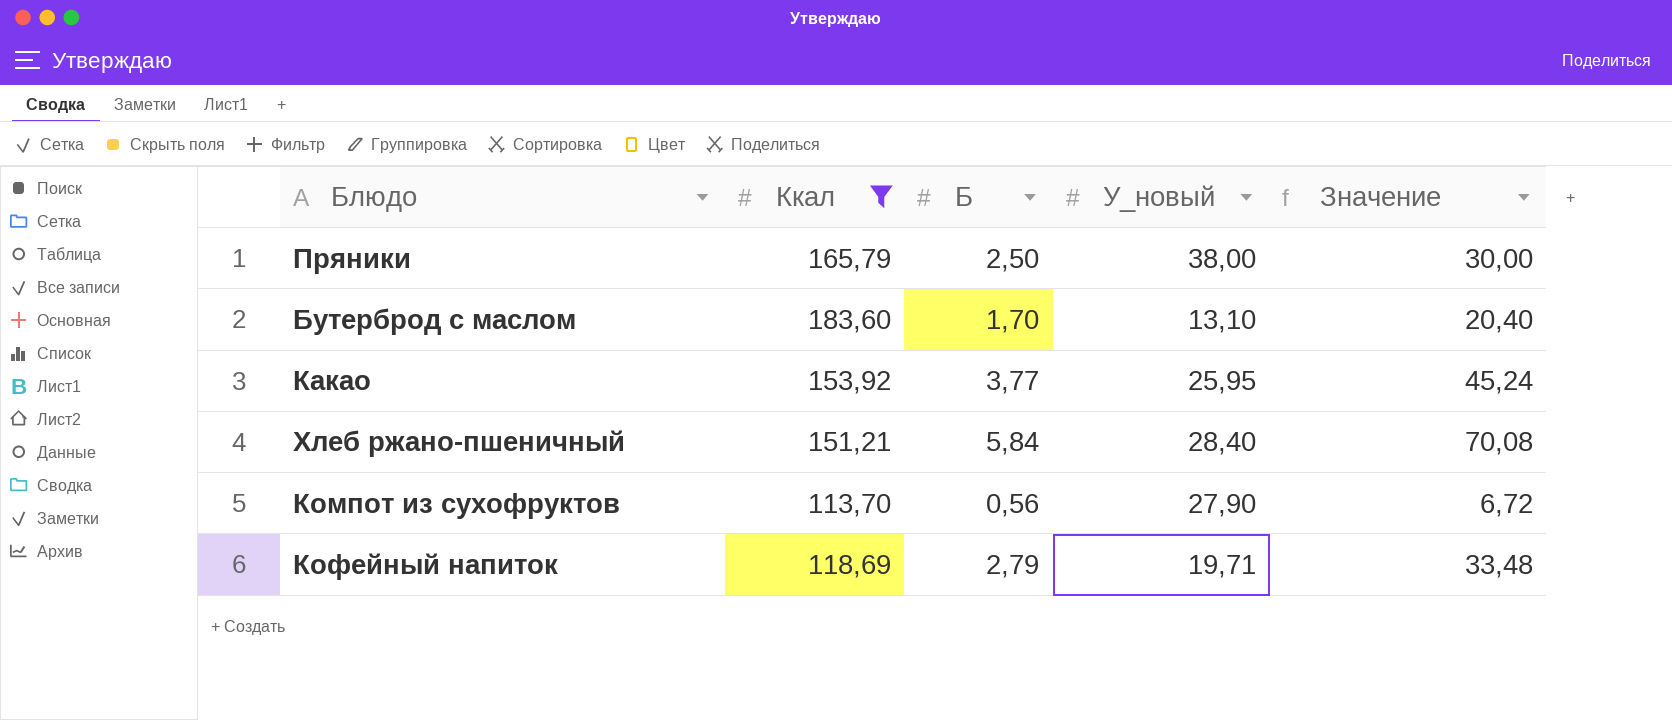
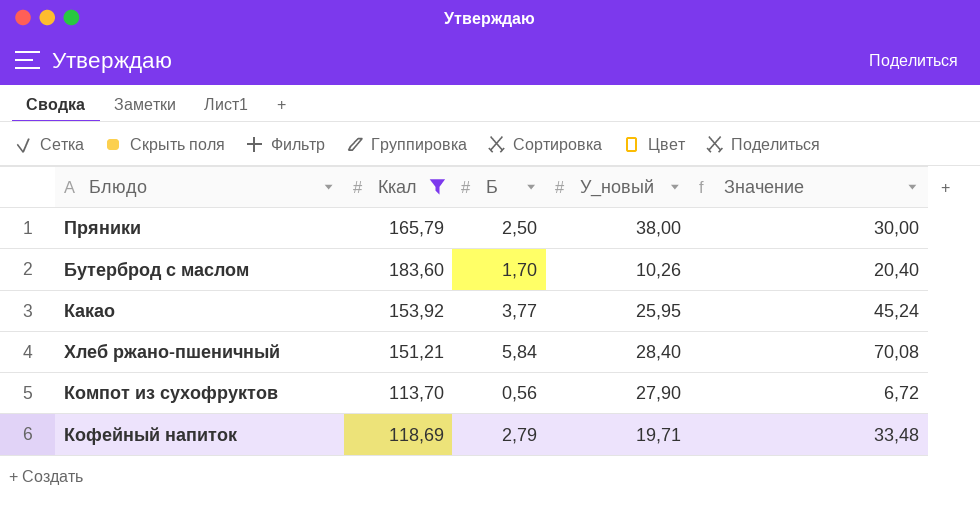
Бутерброд с маслом | У_новый: 13,10 -> 10,26

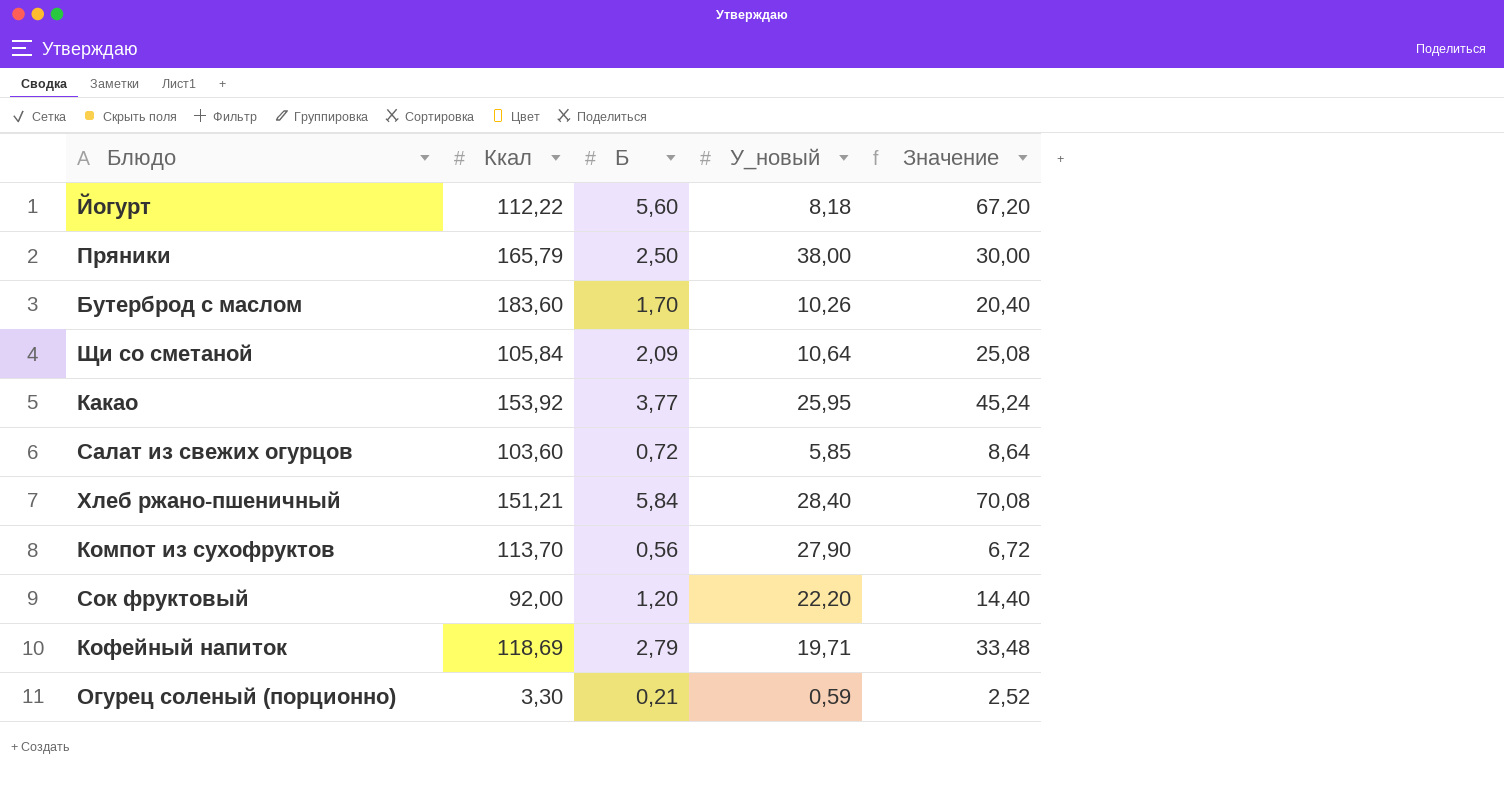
filter: Ккал >= 113,70 -> none

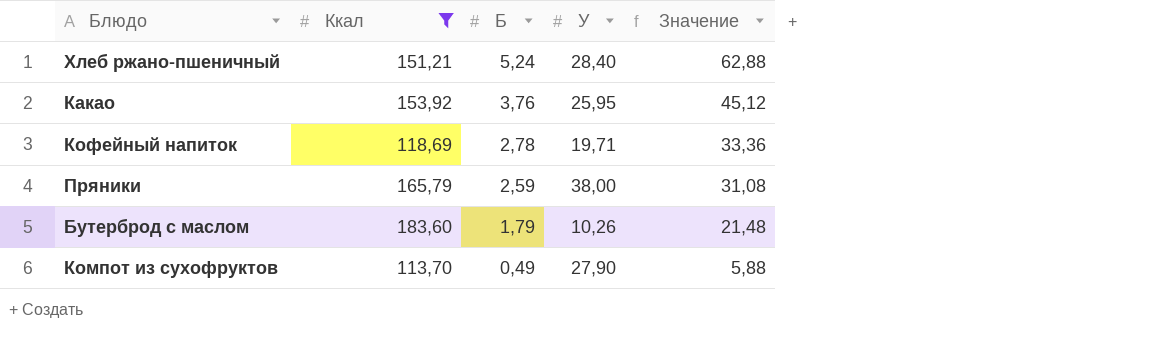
filter: none -> Ккал >= 113,70
row order: none -> Б descending
column name: У_новый -> У
Хлеб ржано-пшеничный | Б: 5,84 -> 5,24
Хлеб ржано-пшеничный | Значение: 70,08 -> 62,88
Какао | Б: 3,77 -> 3,76
Какао | Значение: 45,24 -> 45,12
Кофейный напиток | Б: 2,79 -> 2,78
Кофейный напиток | Значение: 33,48 -> 33,36
Пряники | Б: 2,50 -> 2,59
Пряники | Значение: 30,00 -> 31,08
Бутерброд с маслом | Б: 1,70 -> 1,79
Бутерброд с маслом | Значение: 20,40 -> 21,48
Компот из сухофруктов | Б: 0,56 -> 0,49
Компот из сухофруктов | Значение: 6,72 -> 5,88

